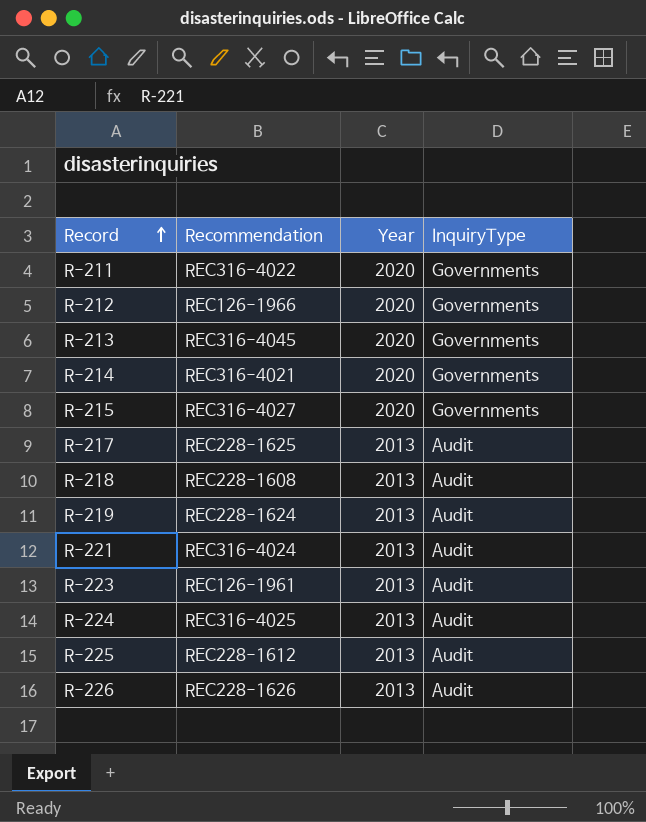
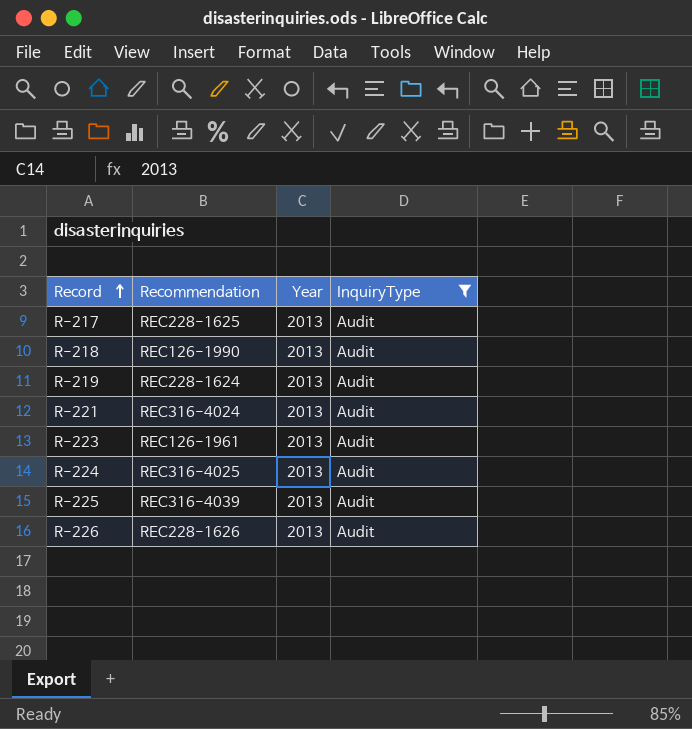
filter: none -> InquiryType = Audit
R-218 | Recommendation: REC228-1608 -> REC126-1990
R-225 | Recommendation: REC228-1612 -> REC316-4039

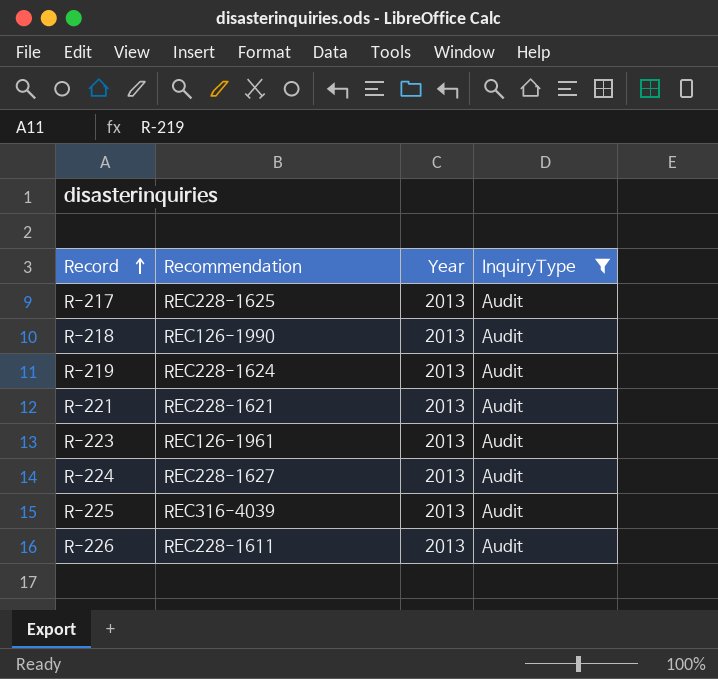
R-221 | Recommendation: REC316-4024 -> REC228-1621
R-224 | Recommendation: REC316-4025 -> REC228-1627
R-226 | Recommendation: REC228-1626 -> REC228-1611

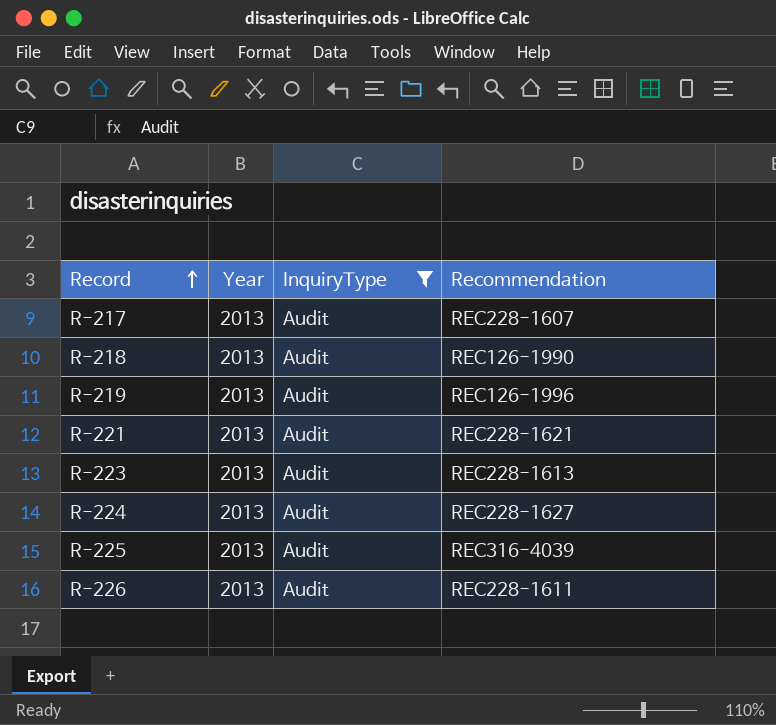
column Recommendation | position: 2 -> 4
R-217 | Recommendation: REC228-1625 -> REC228-1607
R-219 | Recommendation: REC228-1624 -> REC126-1996
R-223 | Recommendation: REC126-1961 -> REC228-1613

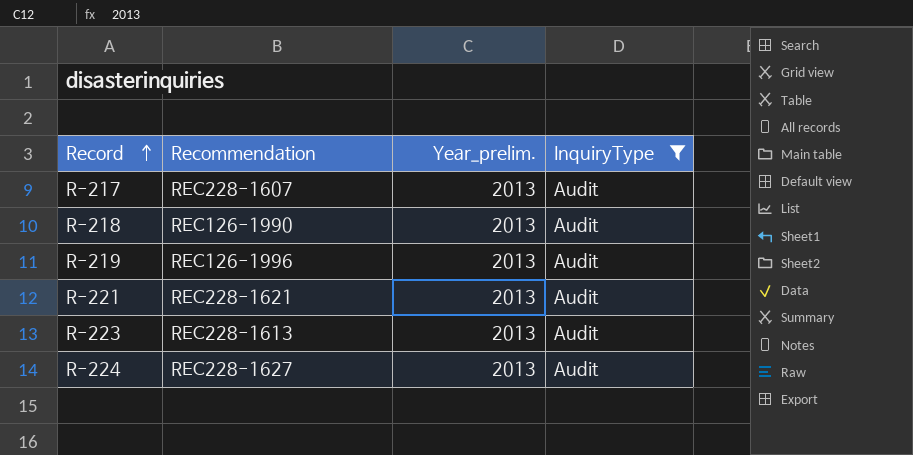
column Recommendation | position: 4 -> 2
column name: Year -> Year_prelim.
row R-225: 2013 | Audit | REC316-4039 -> none
row R-226: 2013 | Audit | REC228-1611 -> none

